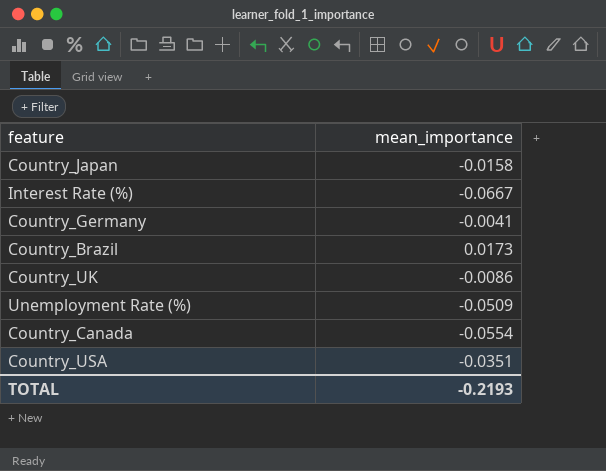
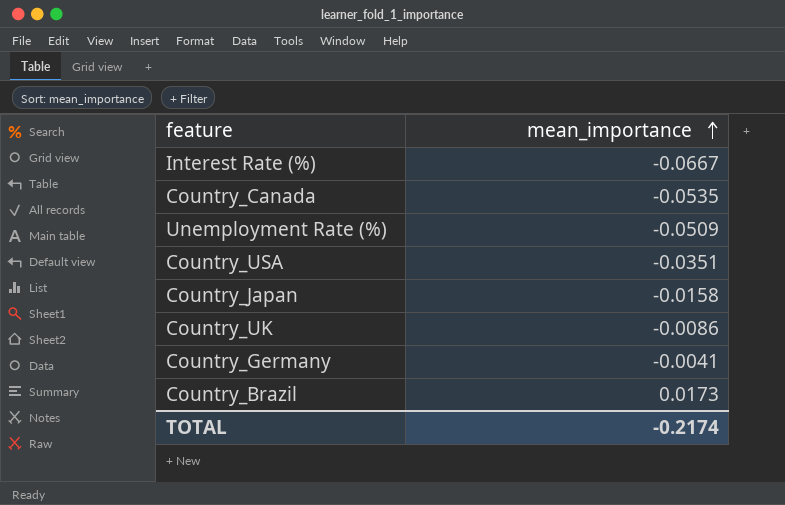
row order: none -> mean_importance ascending
Country_Canada | mean_importance: -0.0554 -> -0.0535
TOTAL | mean_importance: -0.2193 -> -0.2174

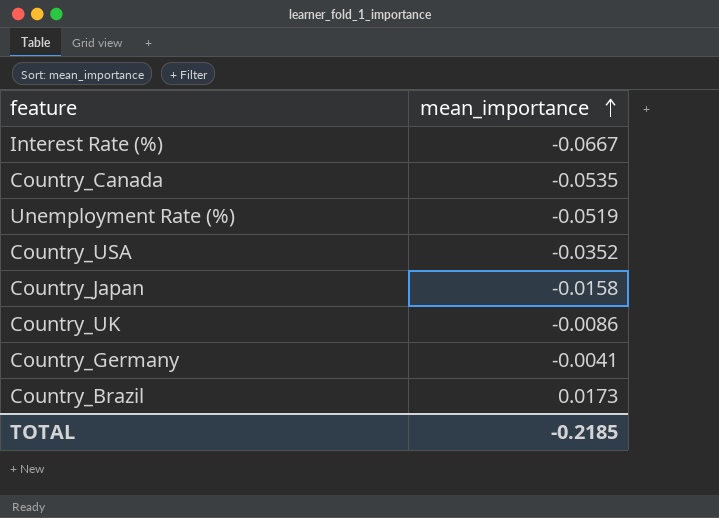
Unemployment Rate (%) | mean_importance: -0.0509 -> -0.0519
Country_USA | mean_importance: -0.0351 -> -0.0352
TOTAL | mean_importance: -0.2174 -> -0.2185

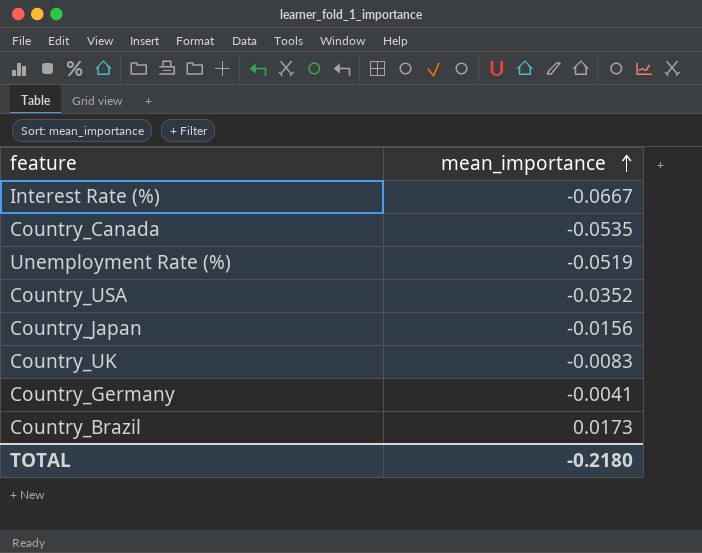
Country_Japan | mean_importance: -0.0158 -> -0.0156
Country_UK | mean_importance: -0.0086 -> -0.0083
TOTAL | mean_importance: -0.2185 -> -0.2180

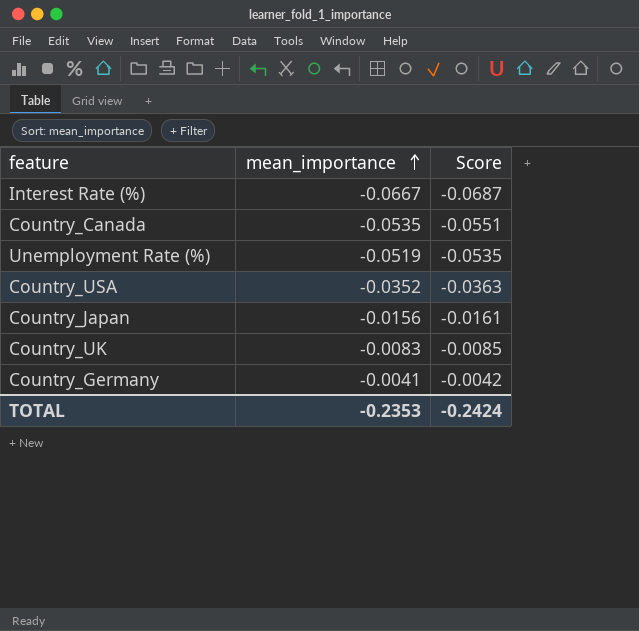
column Score | formula: none -> [mean_importance] * 1.03
row Country_Brazil: 0.0173 -> none
TOTAL | mean_importance: -0.2180 -> -0.2353

